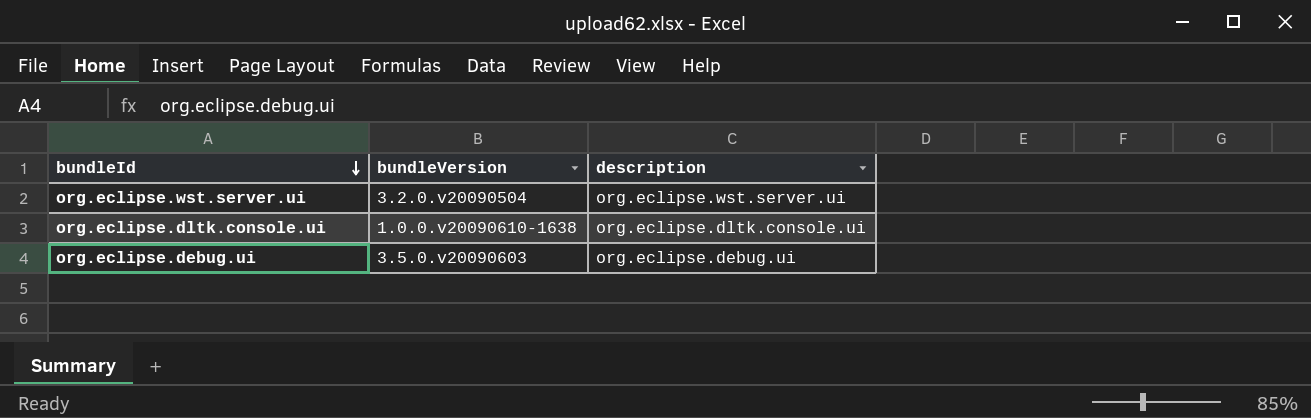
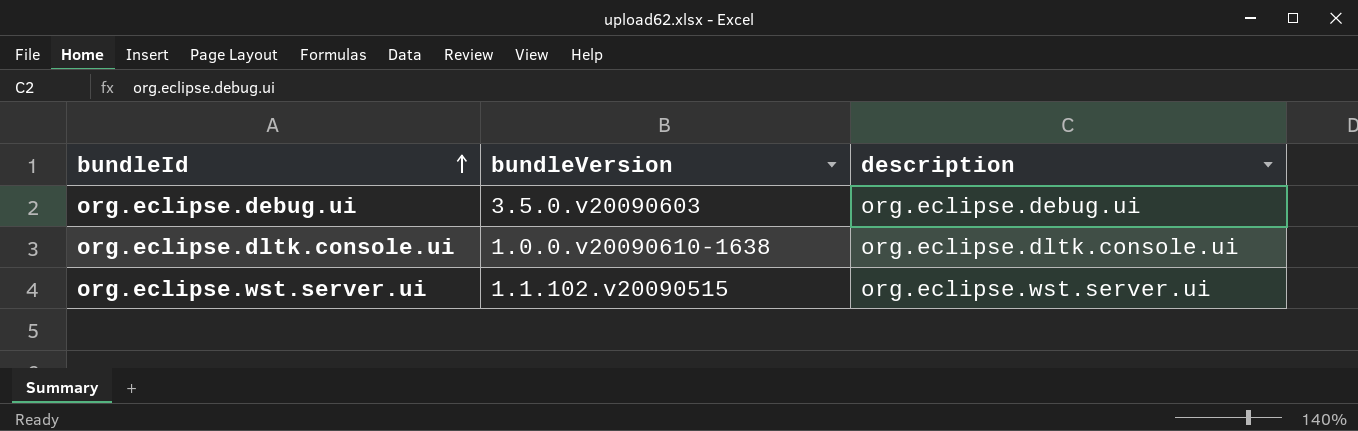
row order: bundleId descending -> bundleId ascending
org.eclipse.wst.server.ui | bundleVersion: 3.2.0.v20090504 -> 1.1.102.v20090515

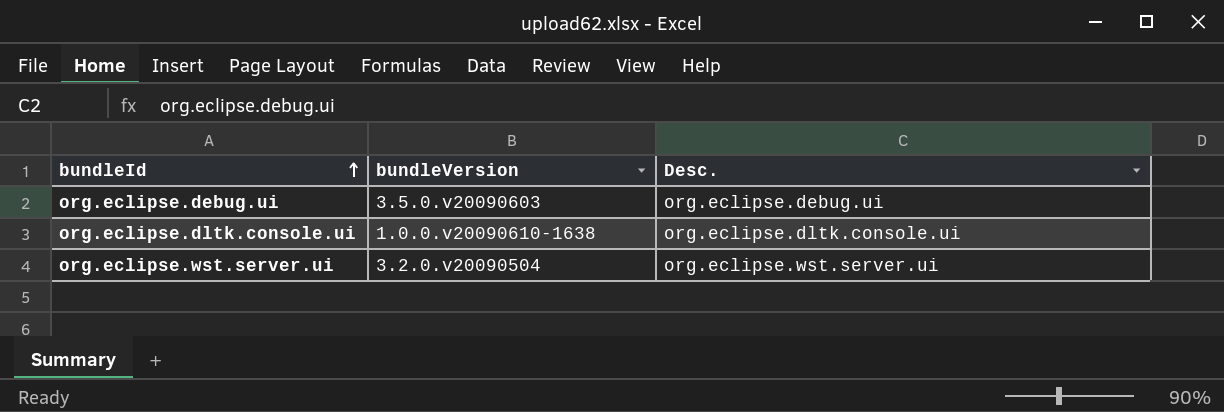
column name: description -> Desc.
org.eclipse.wst.server.ui | bundleVersion: 1.1.102.v20090515 -> 3.2.0.v20090504

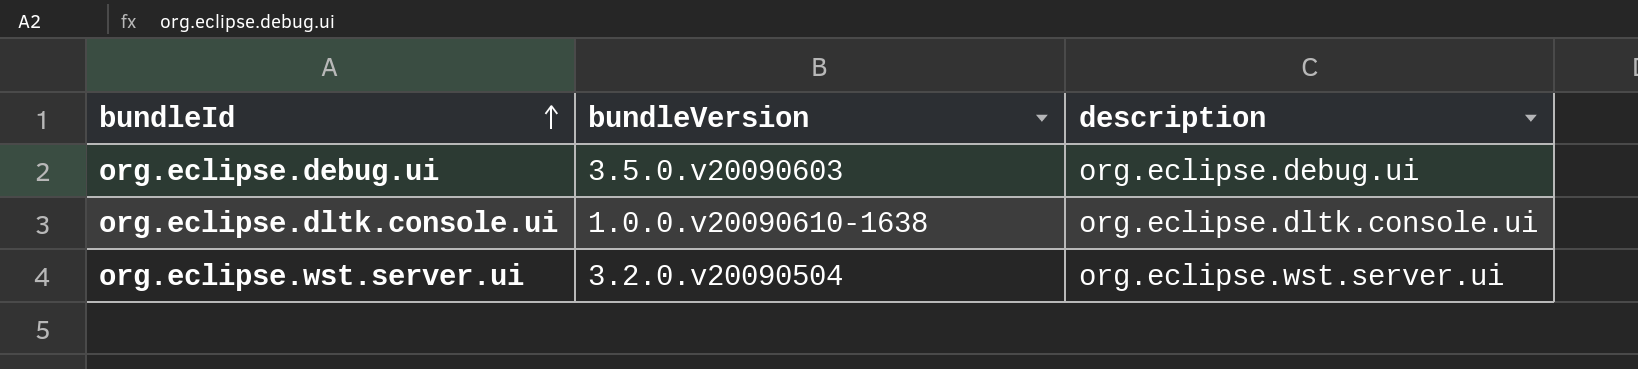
column name: Desc. -> description

